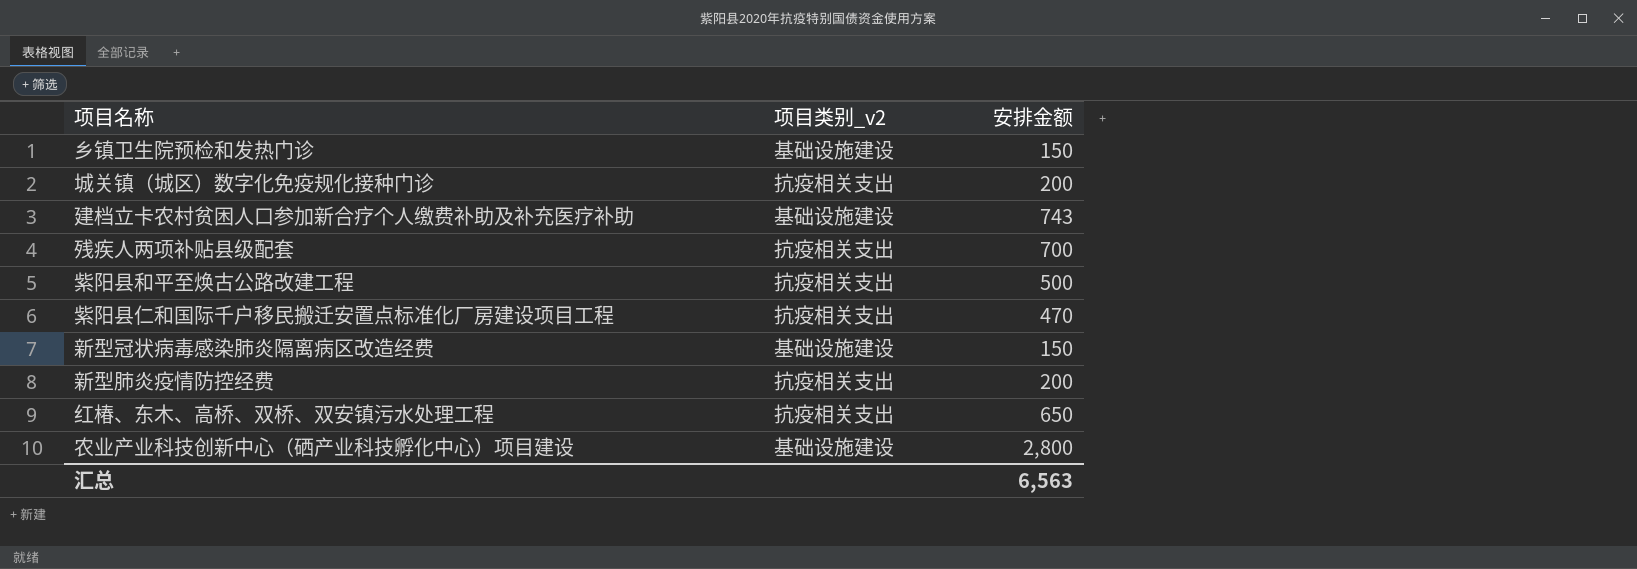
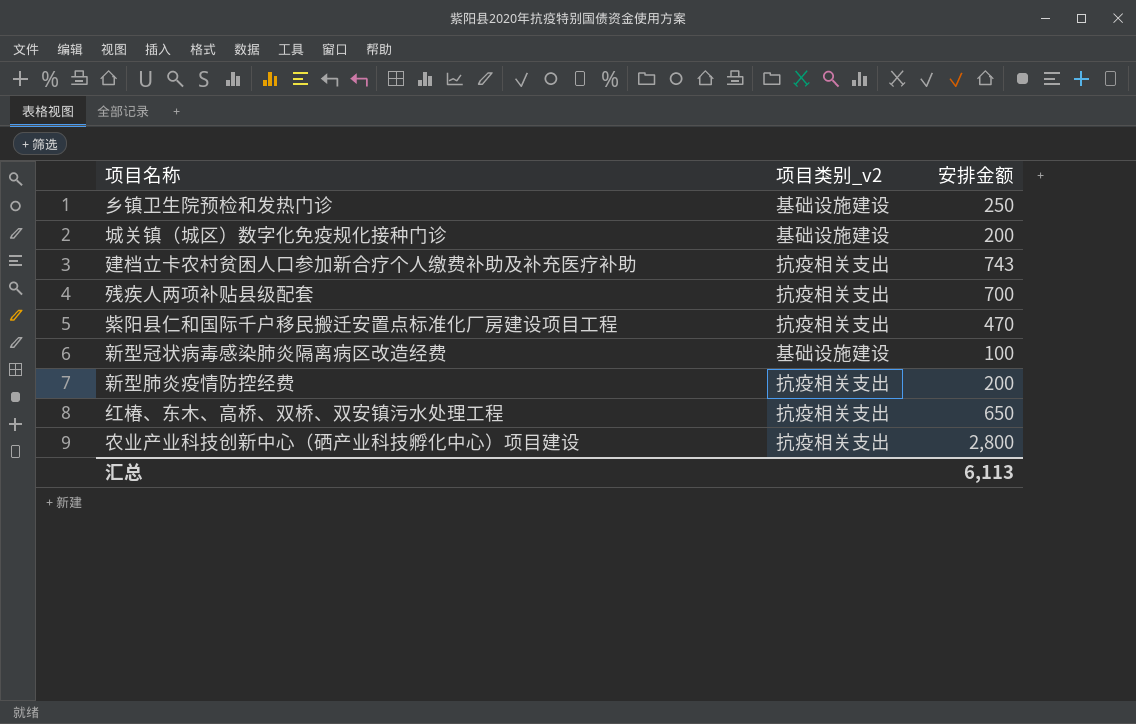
row 紫阳县和平至焕古公路改建工程: 抗疫相关支出 | 500 -> none
乡镇卫生院预检和发热门诊 | 安排金额: 150 -> 250
城关镇（城区）数字化免疫规化接种门诊 | 项目类别_v2: 抗疫相关支出 -> 基础设施建设
建档立卡农村贫困人口参加新合疗个人缴费补助及补充医疗补助 | 项目类别_v2: 基础设施建设 -> 抗疫相关支出
新型冠状病毒感染肺炎隔离病区改造经费 | 安排金额: 150 -> 100
农业产业科技创新中心（硒产业科技孵化中心）项目建设 | 项目类别_v2: 基础设施建设 -> 抗疫相关支出
汇总 | 安排金额: 6,563 -> 6,113

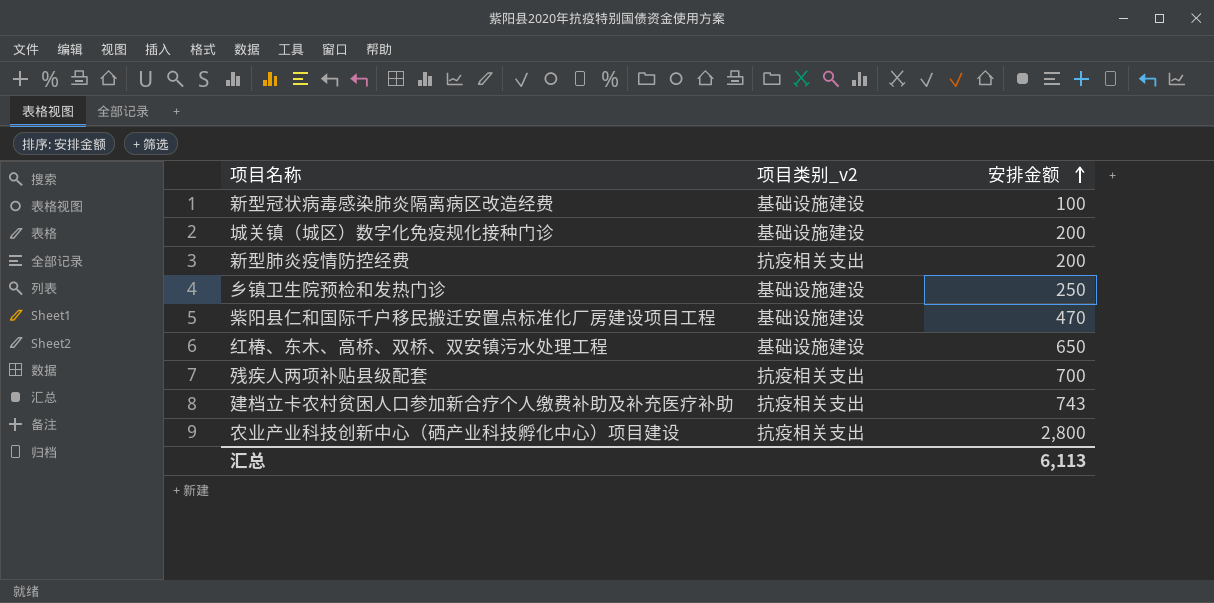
row order: none -> 安排金额 ascending
紫阳县仁和国际千户移民搬迁安置点标准化厂房建设项目工程 | 项目类别_v2: 抗疫相关支出 -> 基础设施建设
红椿、东木、高桥、双桥、双安镇污水处理工程 | 项目类别_v2: 抗疫相关支出 -> 基础设施建设

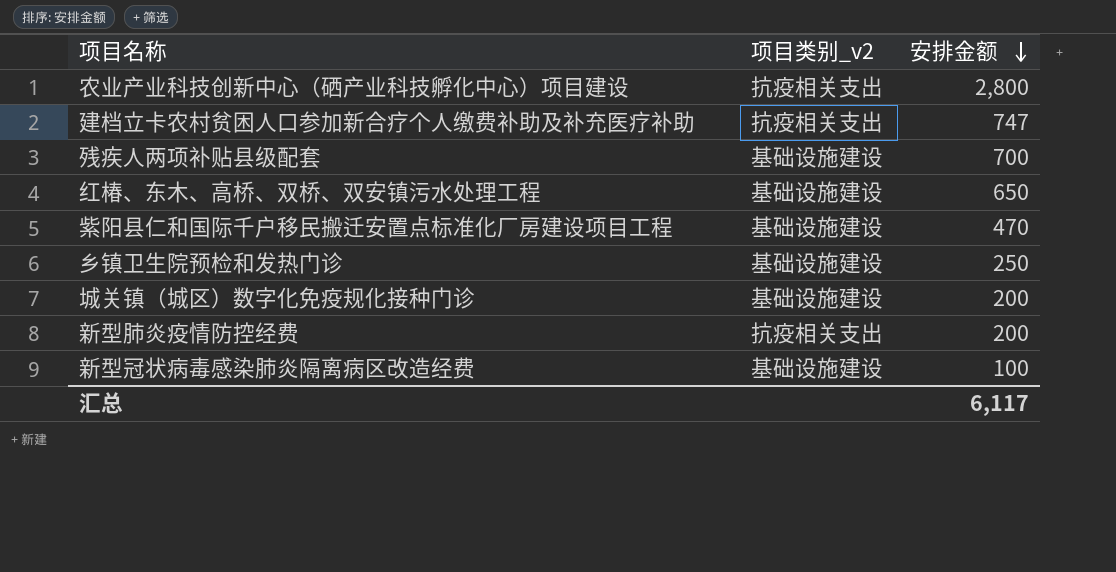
row order: 安排金额 ascending -> 安排金额 descending
建档立卡农村贫困人口参加新合疗个人缴费补助及补充医疗补助 | 安排金额: 743 -> 747
残疾人两项补贴县级配套 | 项目类别_v2: 抗疫相关支出 -> 基础设施建设
汇总 | 安排金额: 6,113 -> 6,117

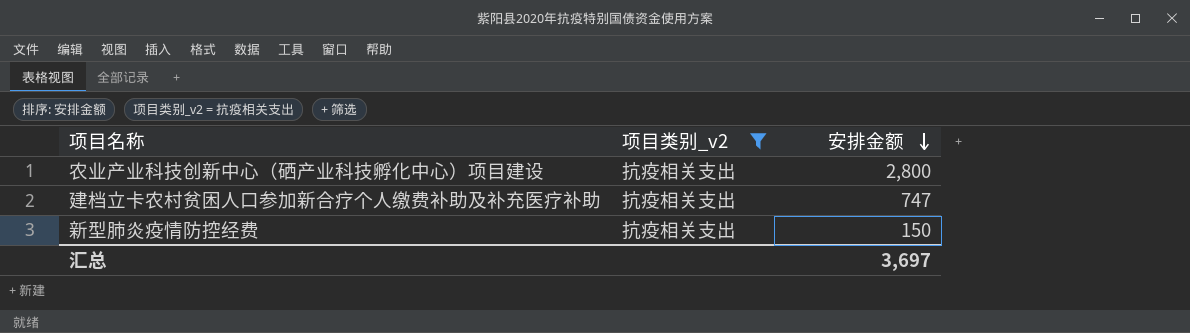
filter: none -> 项目类别_v2 = 抗疫相关支出
新型肺炎疫情防控经费 | 安排金额: 200 -> 150
汇总 | 安排金额: 6,117 -> 3,697

